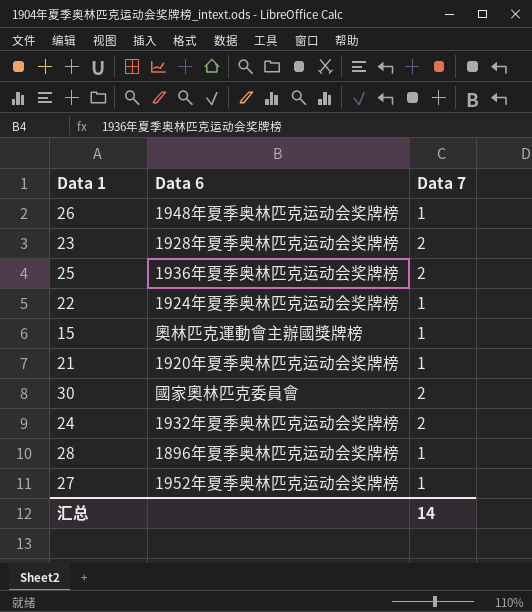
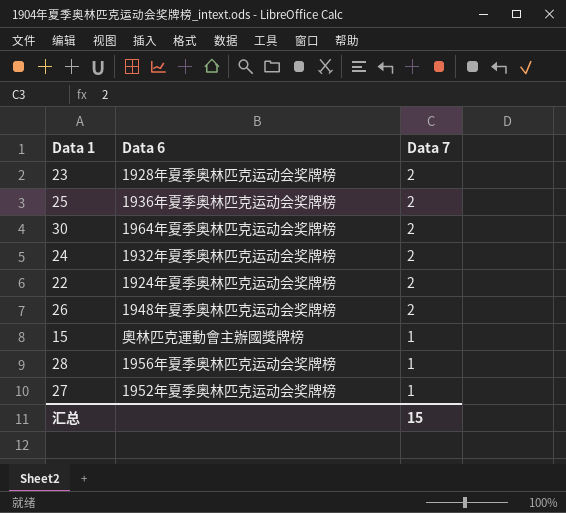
row order: none -> Data 7 descending
row 21: 1920年夏季奥林匹克运动会奖牌榜 | 1 -> none
30 | Data 6: 國家奧林匹克委員會 -> 1964年夏季奥林匹克运动会奖牌榜
22 | Data 7: 1 -> 2
26 | Data 7: 1 -> 2
28 | Data 6: 1896年夏季奥林匹克运动会奖牌榜 -> 1956年夏季奥林匹克运动会奖牌榜
汇总 | Data 7: 14 -> 15

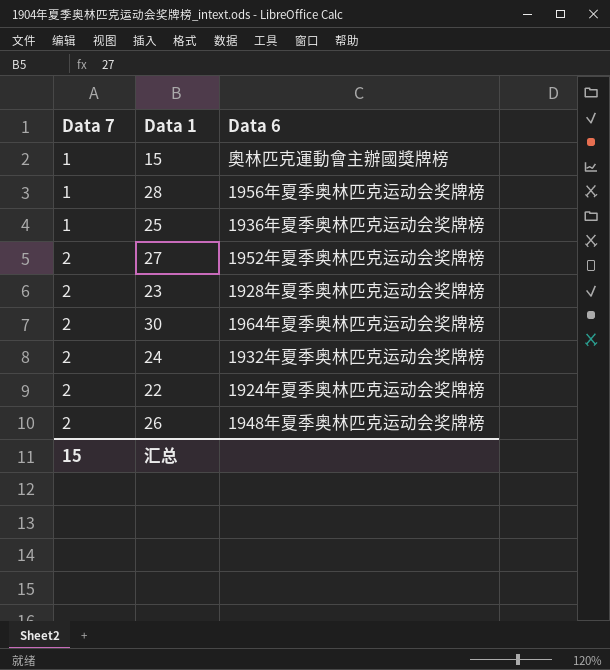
row order: Data 7 descending -> Data 7 ascending
column Data 7 | position: 3 -> 1
25 | Data 7: 2 -> 1
27 | Data 7: 1 -> 2

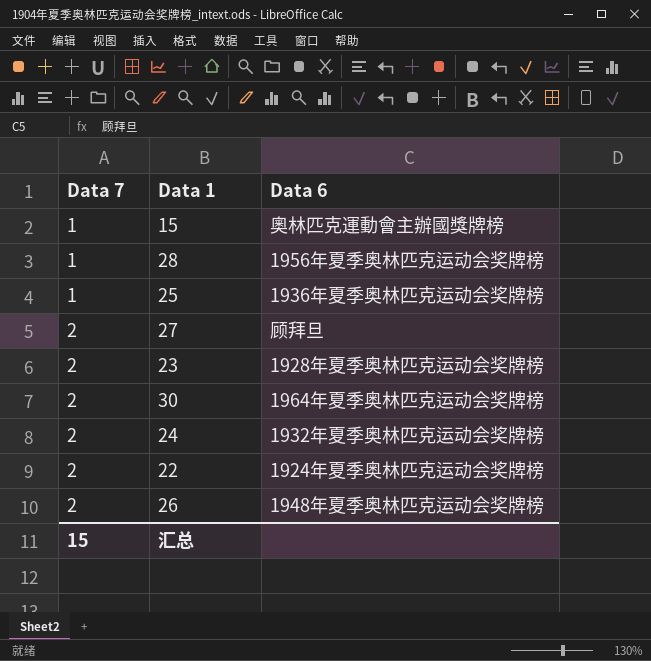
27 | Data 6: 1952年夏季奥林匹克运动会奖牌榜 -> 顾拜旦

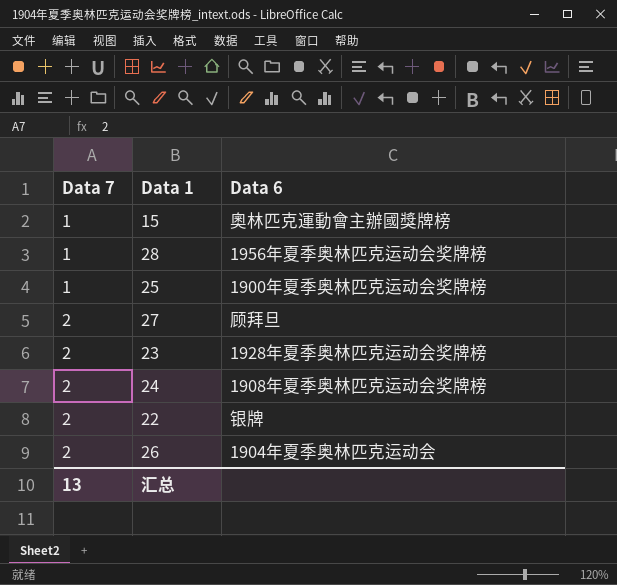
row 30: 2 | 1964年夏季奥林匹克运动会奖牌榜 -> none
25 | Data 6: 1936年夏季奥林匹克运动会奖牌榜 -> 1900年夏季奥林匹克运动会奖牌榜
24 | Data 6: 1932年夏季奥林匹克运动会奖牌榜 -> 1908年夏季奥林匹克运动会奖牌榜
22 | Data 6: 1924年夏季奥林匹克运动会奖牌榜 -> 银牌
26 | Data 6: 1948年夏季奥林匹克运动会奖牌榜 -> 1904年夏季奥林匹克运动会
汇总 | Data 7: 15 -> 13

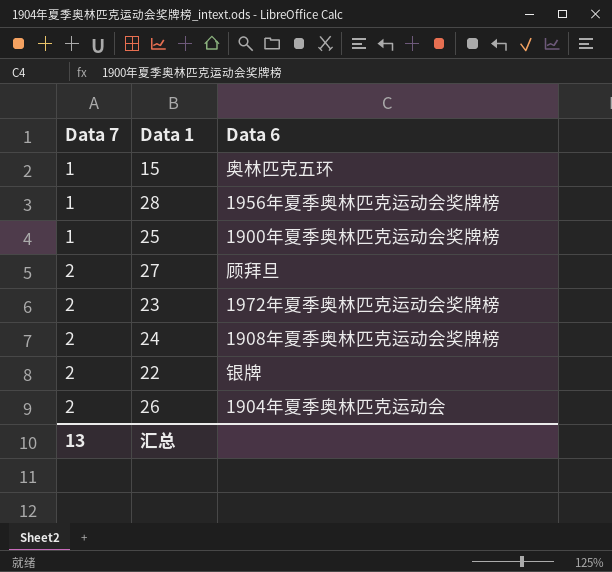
15 | Data 6: 奧林匹克運動會主辦國獎牌榜 -> 奥林匹克五环
23 | Data 6: 1928年夏季奥林匹克运动会奖牌榜 -> 1972年夏季奥林匹克运动会奖牌榜

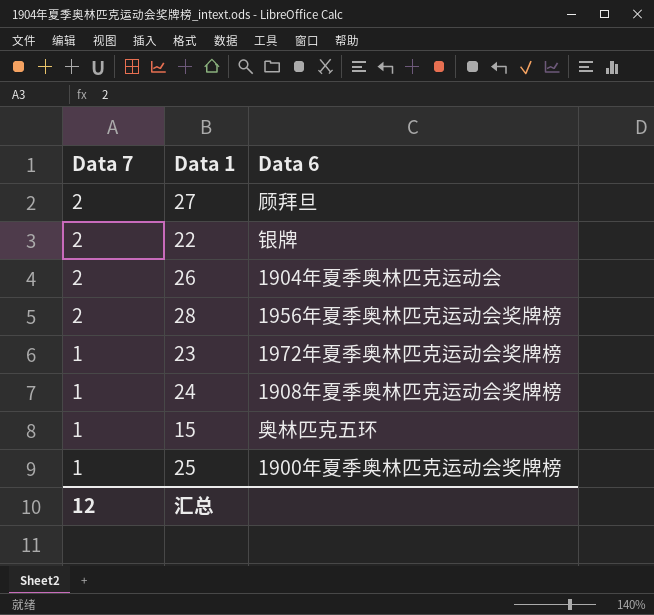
row order: Data 7 ascending -> Data 7 descending
28 | Data 7: 1 -> 2
23 | Data 7: 2 -> 1
24 | Data 7: 2 -> 1
汇总 | Data 7: 13 -> 12

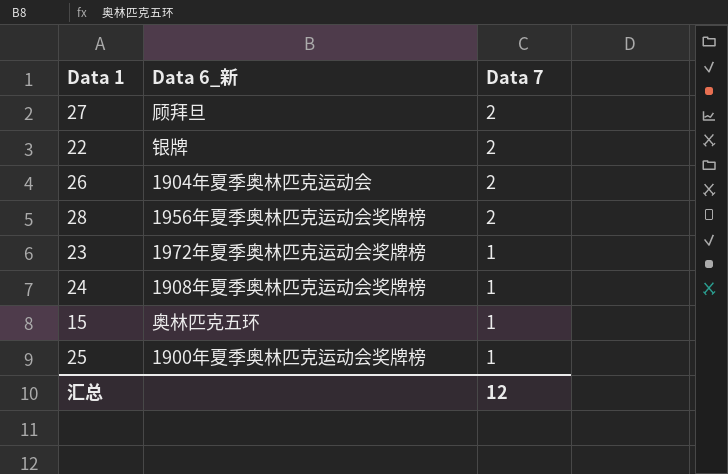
column name: Data 6 -> Data 6_新
column Data 7 | position: 1 -> 3

